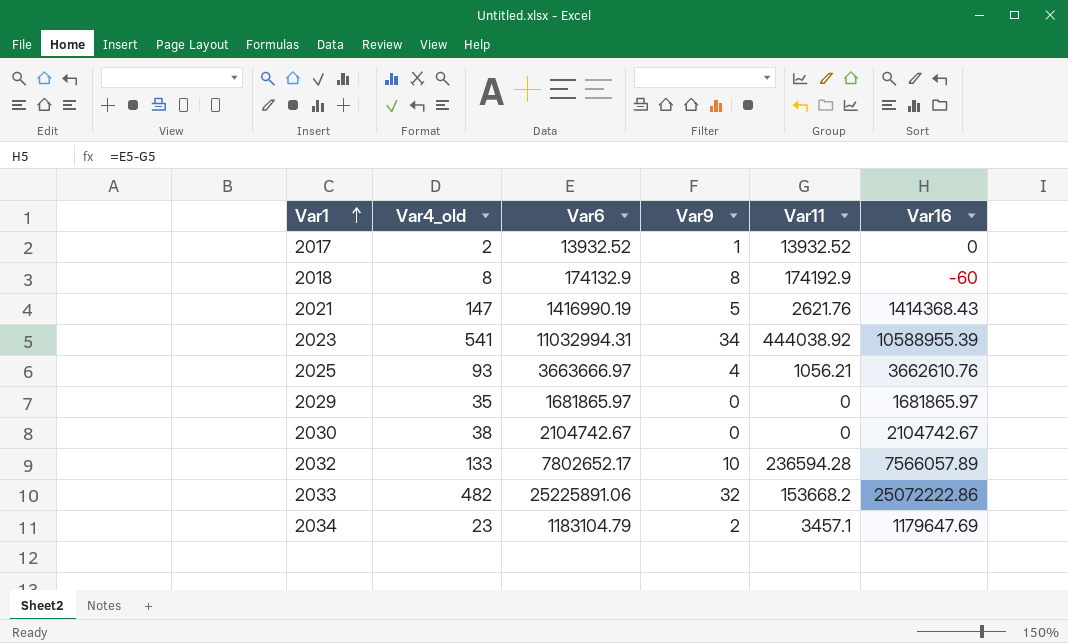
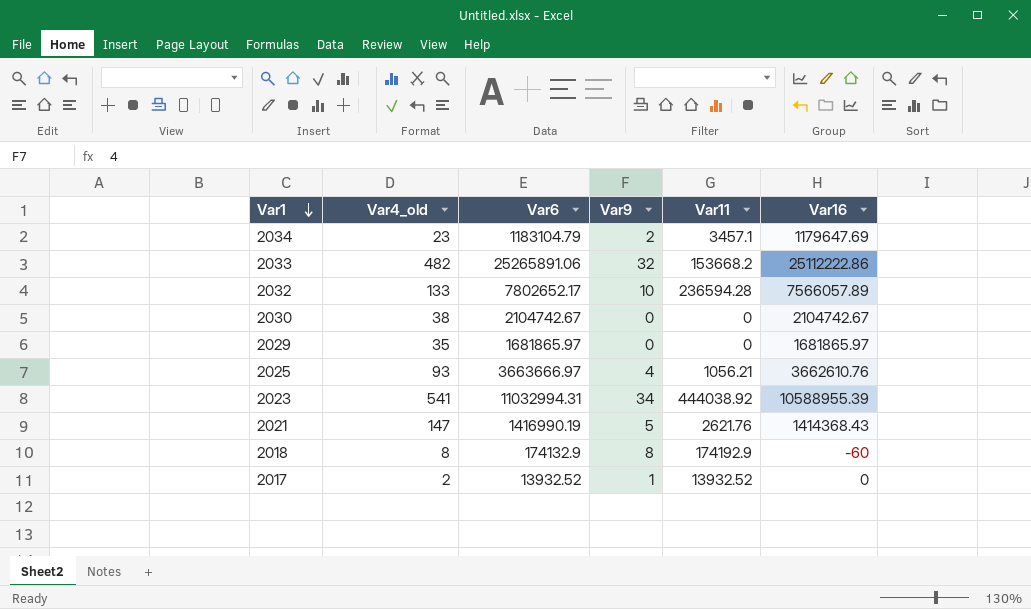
row order: Var1 ascending -> Var1 descending
2033 | Var6: 25225891.06 -> 25265891.06
2033 | Var16: 25072222.86 -> 25112222.86

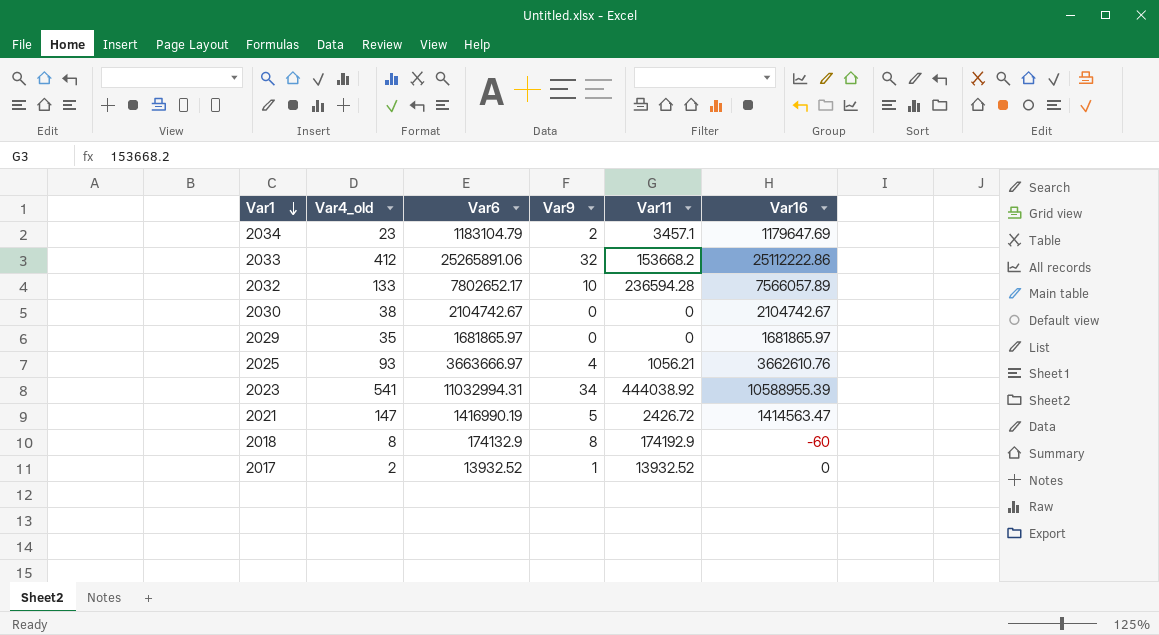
2033 | Var4_old: 482 -> 412
2021 | Var11: 2621.76 -> 2426.72
2021 | Var16: 1414368.43 -> 1414563.47

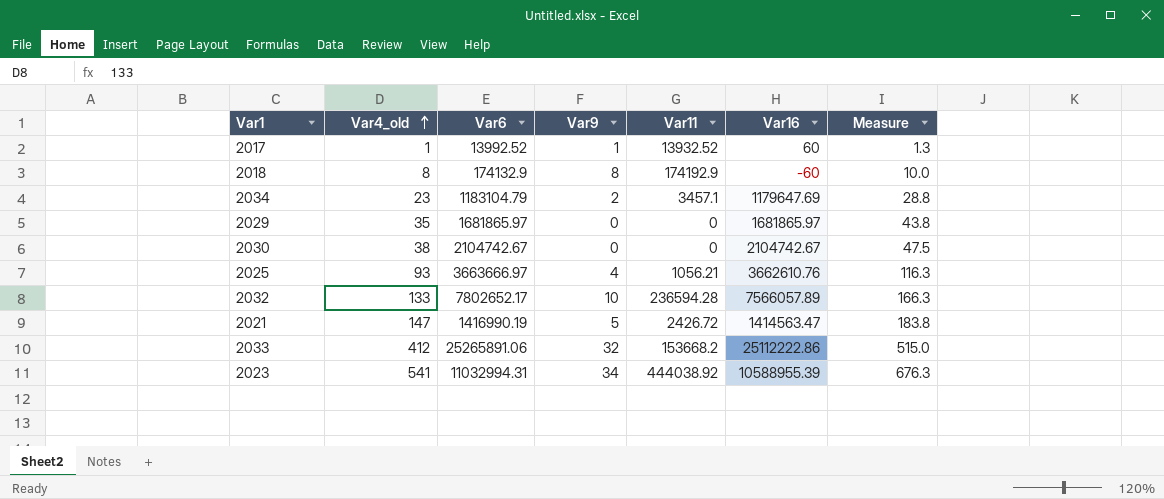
row order: Var1 descending -> Var4_old ascending
column Measure | formula: none -> [Var4_old] * 1.25
2017 | Var4_old: 2 -> 1
2017 | Var6: 13932.52 -> 13992.52
2017 | Var16: 0 -> 60

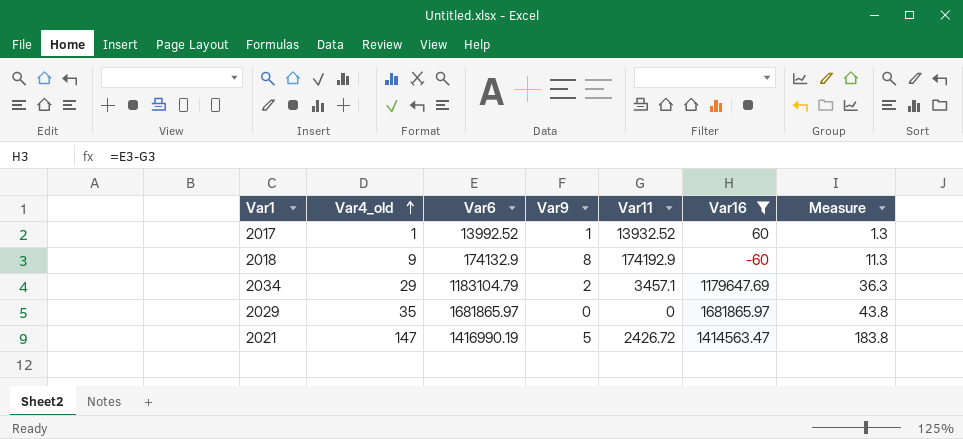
filter: none -> Var16 <= 1681865.97
2018 | Var4_old: 8 -> 9
2018 | Measure: 10.0 -> 11.3
2034 | Var4_old: 23 -> 29
2034 | Measure: 28.8 -> 36.3

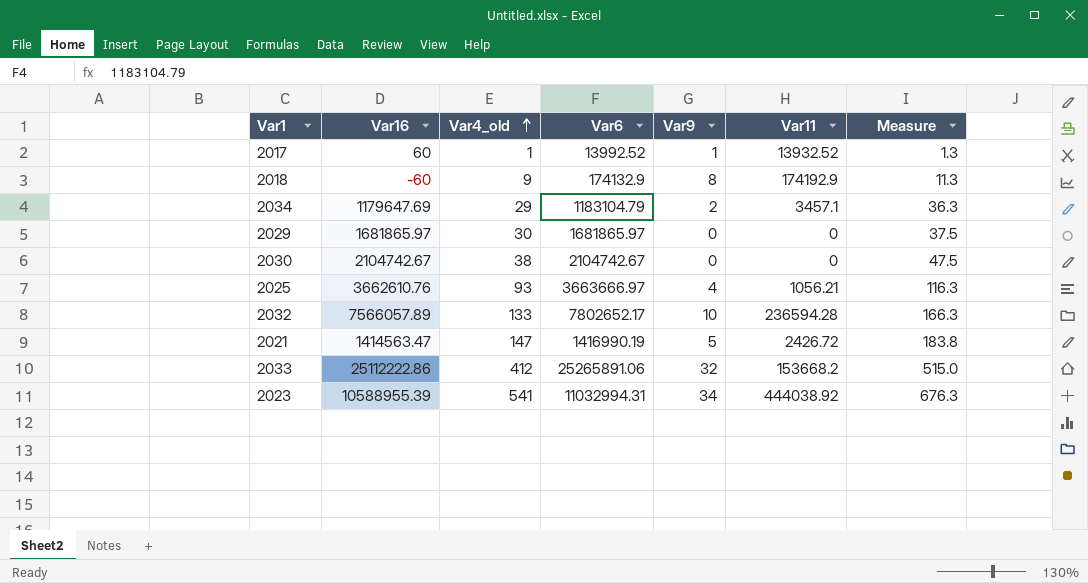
filter: Var16 <= 1681865.97 -> none
column Var16 | position: 6 -> 2
2029 | Var4_old: 35 -> 30
2029 | Measure: 43.8 -> 37.5

